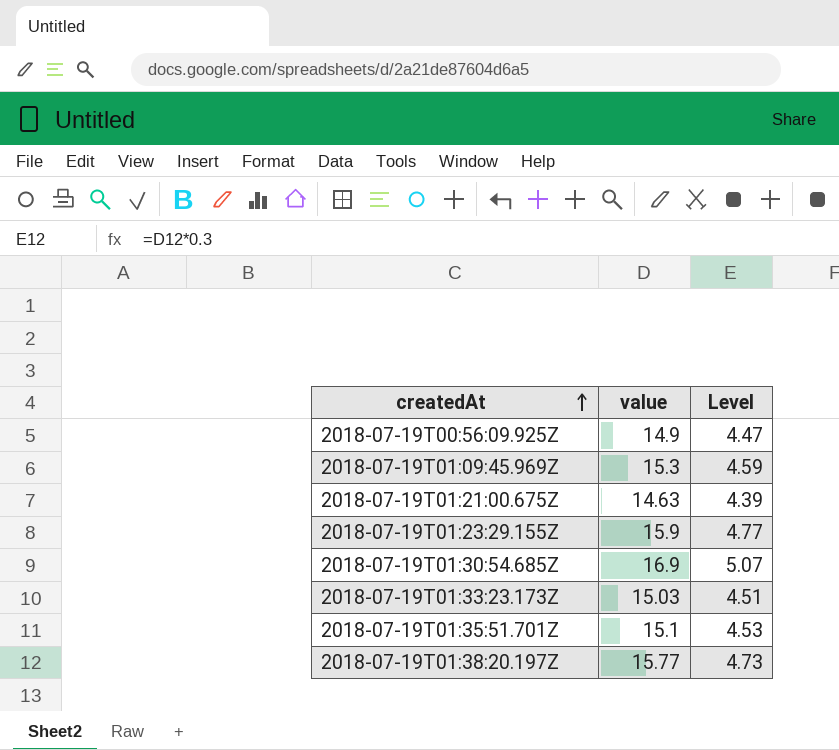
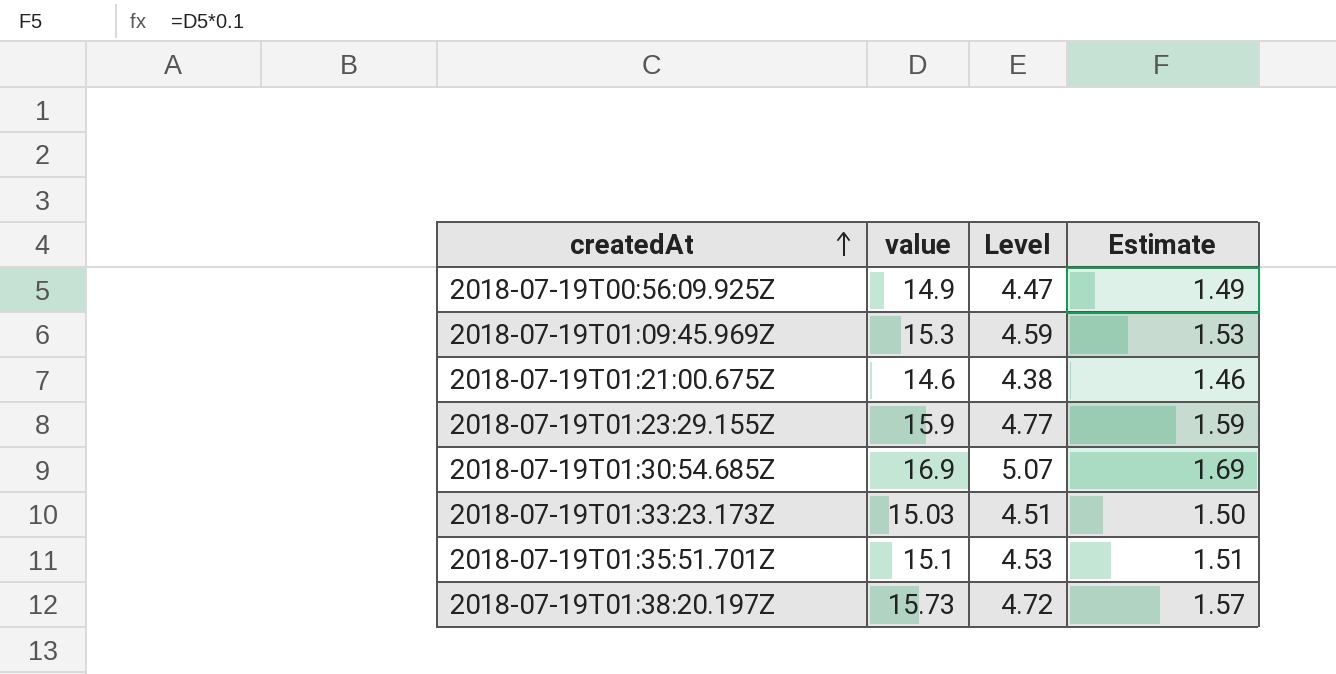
column Estimate | formula: none -> [value] * 0.1
2018-07-19T01:21:00.675Z | value: 14.63 -> 14.6
2018-07-19T01:21:00.675Z | Level: 4.39 -> 4.38
2018-07-19T01:38:20.197Z | value: 15.77 -> 15.73
2018-07-19T01:38:20.197Z | Level: 4.73 -> 4.72

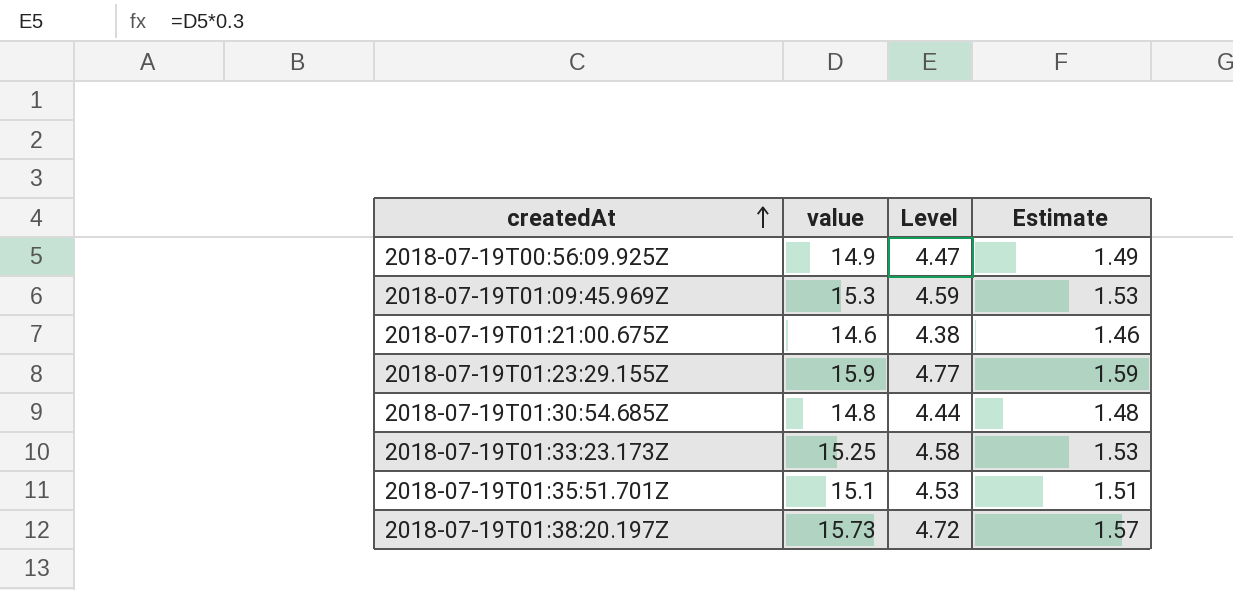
2018-07-19T01:30:54.685Z | value: 16.9 -> 14.8
2018-07-19T01:30:54.685Z | Level: 5.07 -> 4.44
2018-07-19T01:30:54.685Z | Estimate: 1.69 -> 1.48
2018-07-19T01:33:23.173Z | value: 15.03 -> 15.25
2018-07-19T01:33:23.173Z | Level: 4.51 -> 4.58
2018-07-19T01:33:23.173Z | Estimate: 1.50 -> 1.53

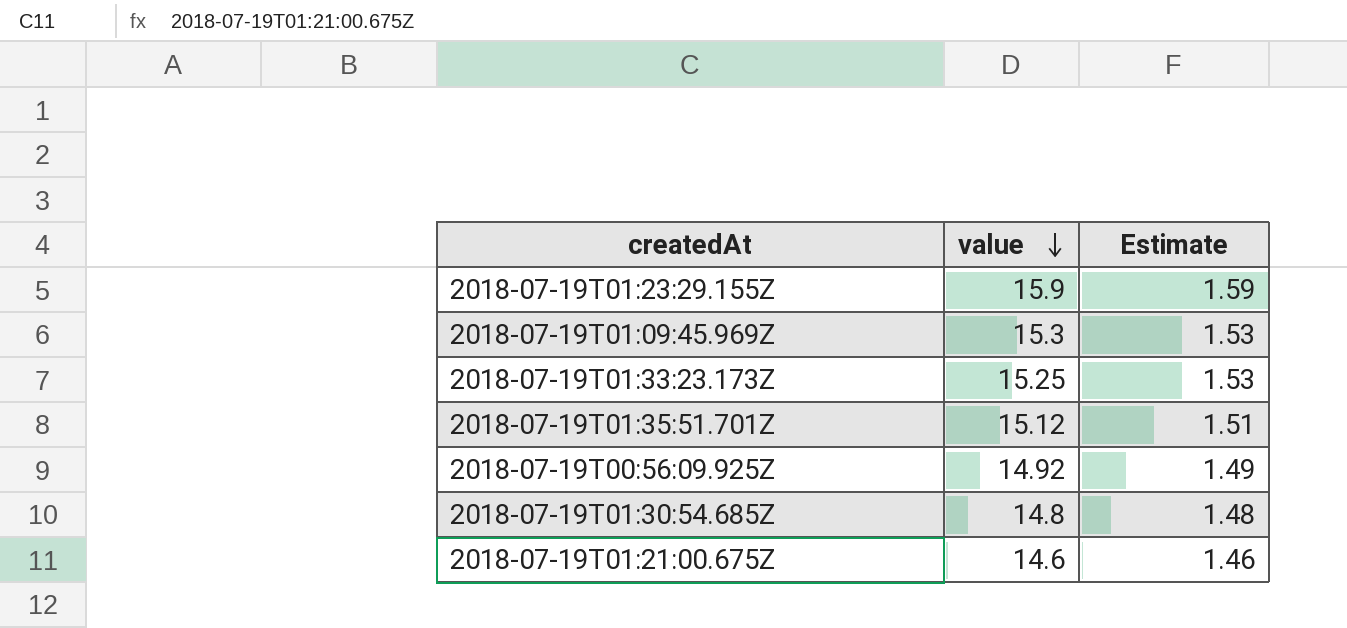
row order: createdAt ascending -> value descending
column Level | formula: [value] * 0.3 -> none
row 2018-07-19T01:38:20.197Z: 15.73 | 4.72 | 1.57 -> none
2018-07-19T01:35:51.701Z | value: 15.1 -> 15.12
2018-07-19T00:56:09.925Z | value: 14.9 -> 14.92

